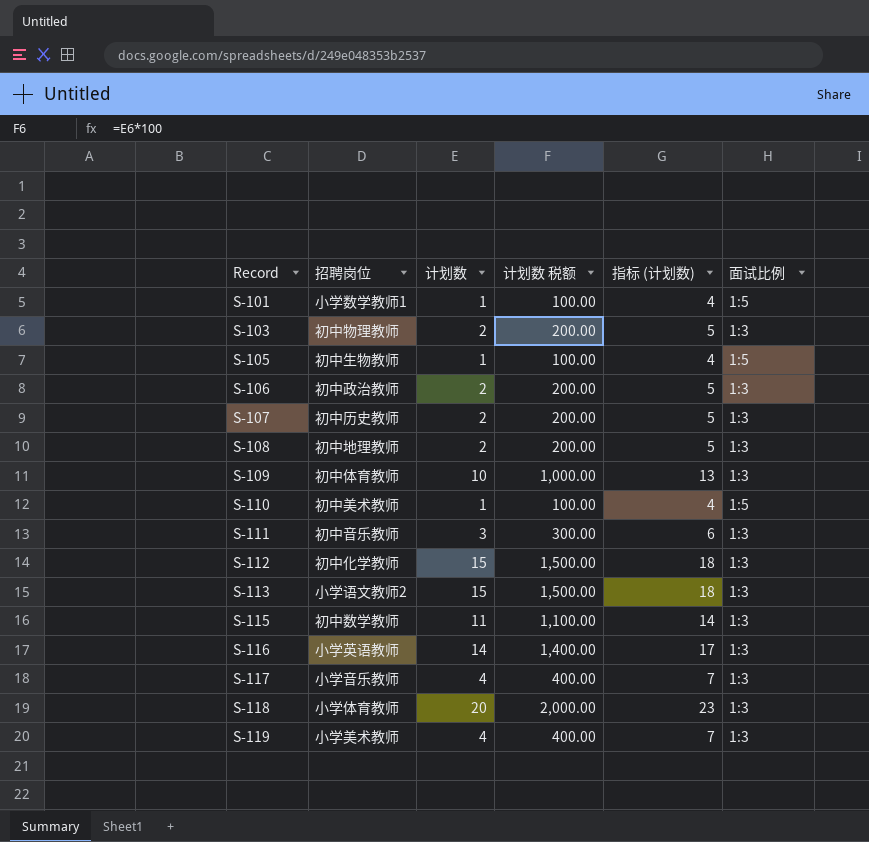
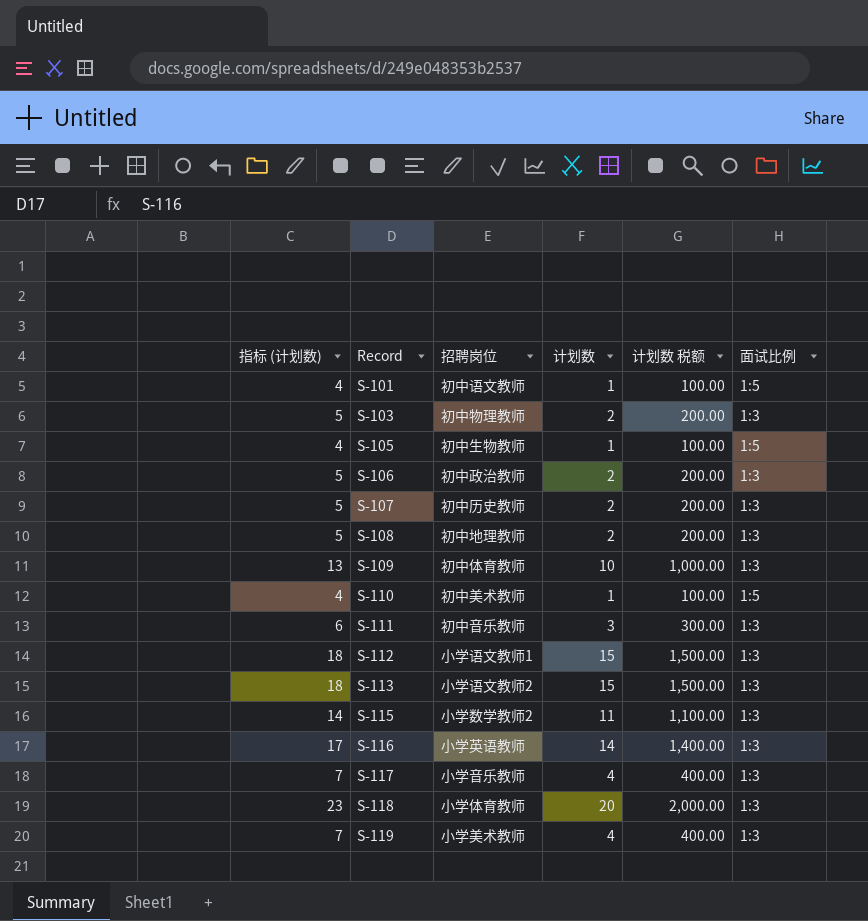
column 指标 (计划数) | position: 5 -> 1
S-101 | 招聘岗位: 小学数学教师1 -> 初中语文教师
S-112 | 招聘岗位: 初中化学教师 -> 小学语文教师1
S-115 | 招聘岗位: 初中数学教师 -> 小学数学教师2

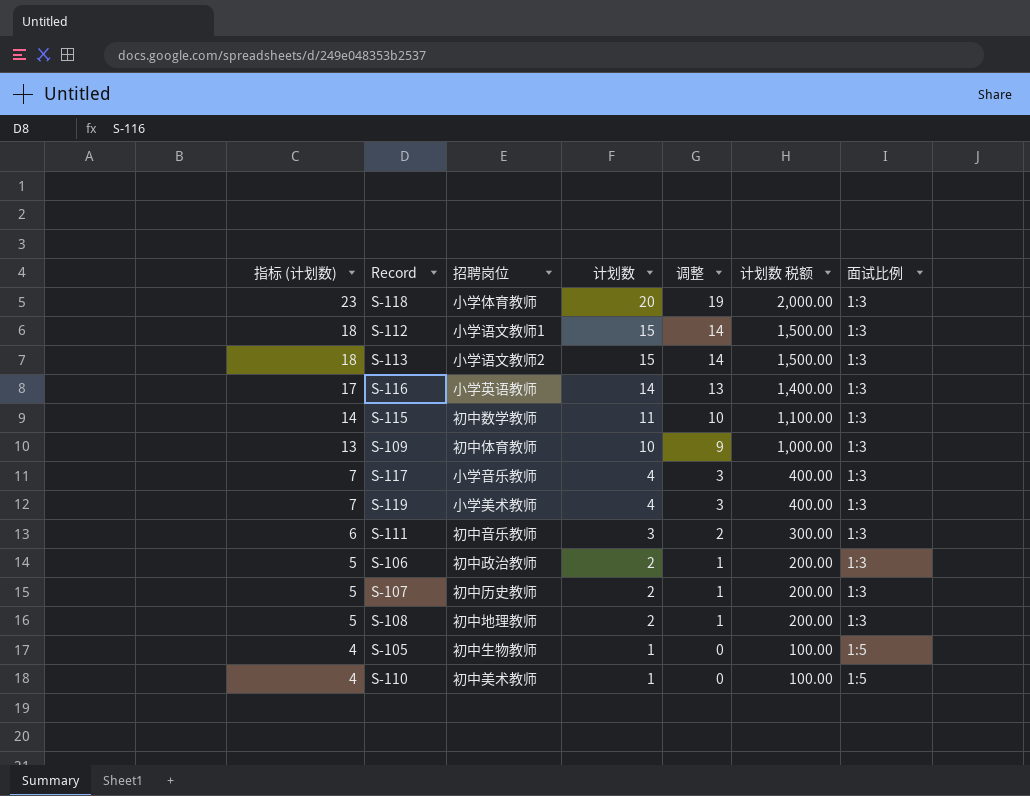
row order: Record ascending -> 指标 (计划数) descending
column 调整 | formula: none -> [计划数] - 1
row S-101: 4 | 初中语文教师 | 1 | 100.00 | 1:5 -> none
row S-103: 5 | 初中物理教师 | 2 | 200.00 | 1:3 -> none
S-115 | 招聘岗位: 小学数学教师2 -> 初中数学教师

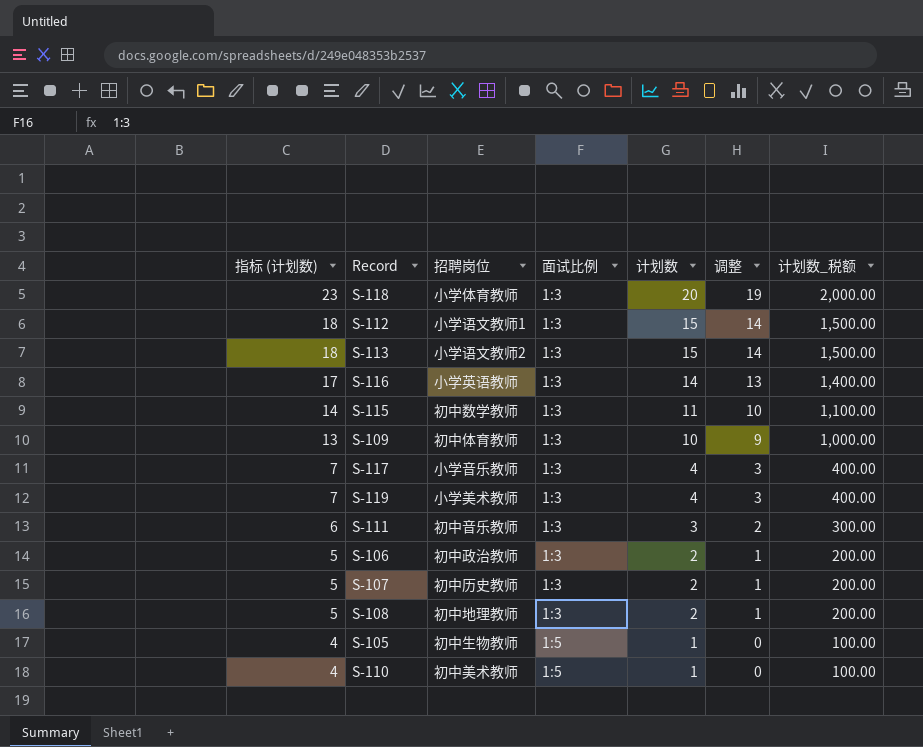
column 面试比例 | position: 7 -> 4
column name: 计划数 税额 -> 计划数_税额

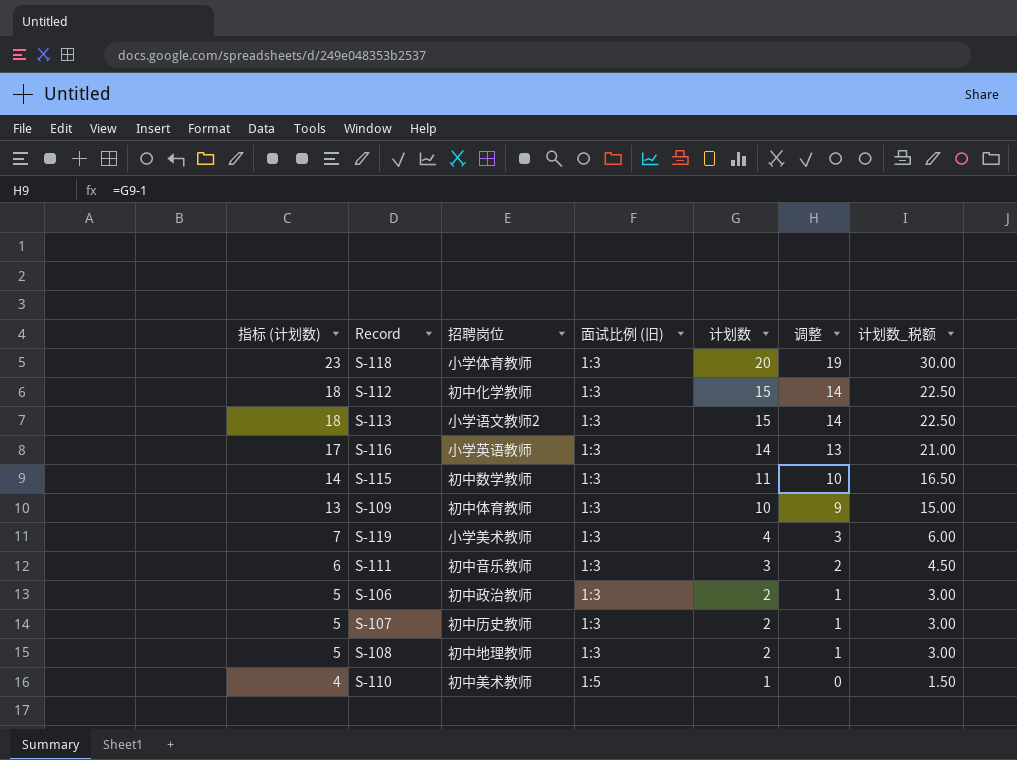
column name: 面试比例 -> 面试比例 (旧)
column 计划数_税额 | formula: [计划数] * 100 -> [计划数] * 1.5
row S-117: 7 | 小学音乐教师 | 1:3 | 4 | 3 | 400.00 -> none
row S-105: 4 | 初中生物教师 | 1:5 | 1 | 0 | 100.00 -> none
S-112 | 招聘岗位: 小学语文教师1 -> 初中化学教师

